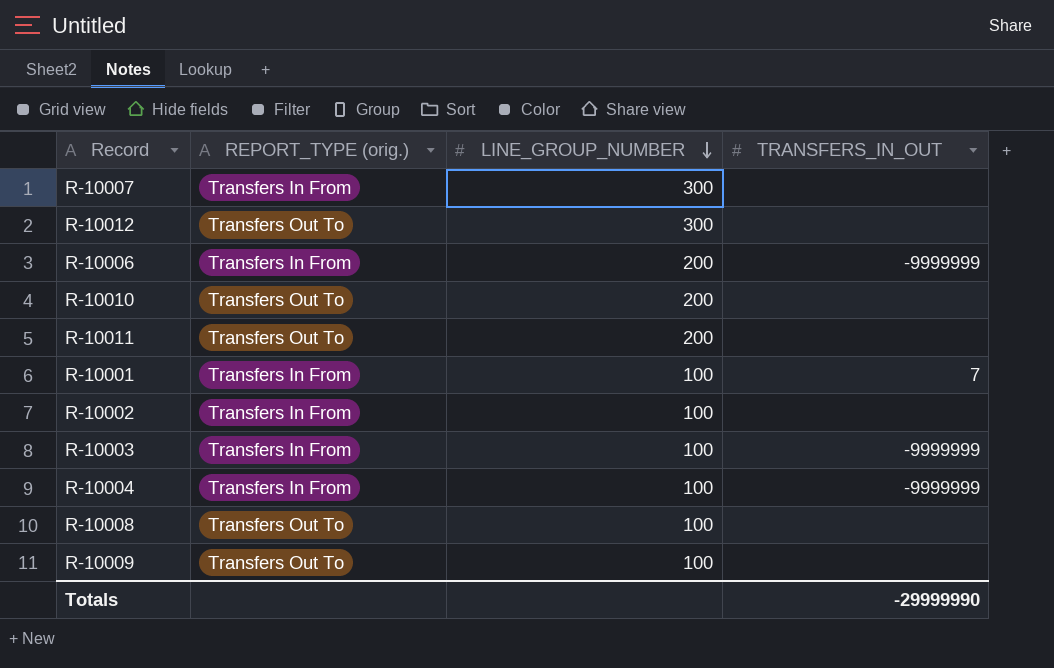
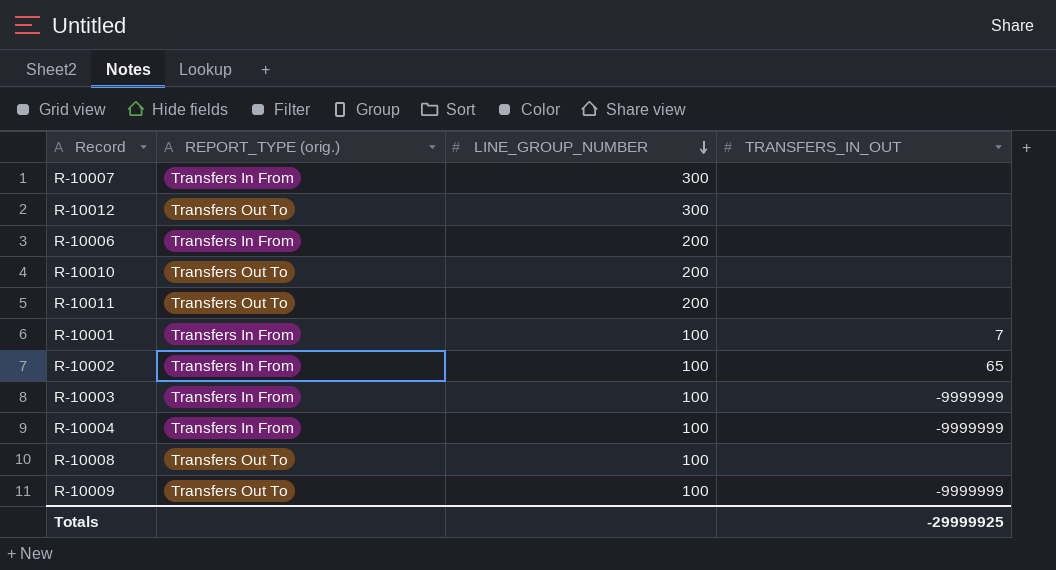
R-10006 | TRANSFERS_IN_OUT: -9999999 -> none
R-10002 | TRANSFERS_IN_OUT: none -> 65
R-10009 | TRANSFERS_IN_OUT: none -> -9999999
Totals | TRANSFERS_IN_OUT: -29999990 -> -29999925

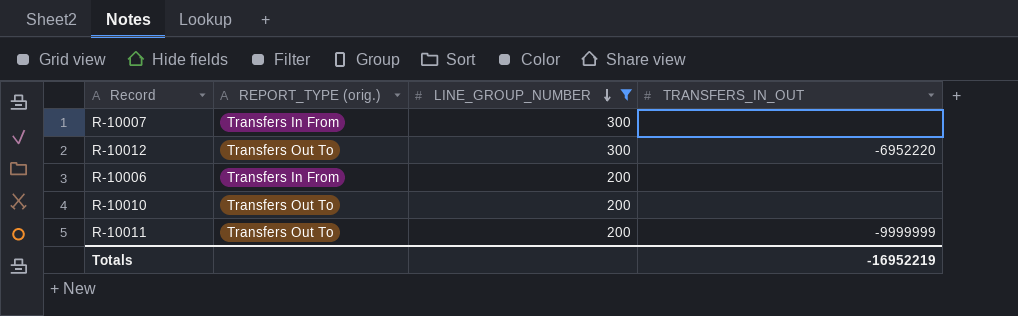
filter: none -> LINE_GROUP_NUMBER != 100
R-10012 | TRANSFERS_IN_OUT: none -> -6952220
R-10011 | TRANSFERS_IN_OUT: none -> -9999999
Totals | TRANSFERS_IN_OUT: -29999925 -> -16952219

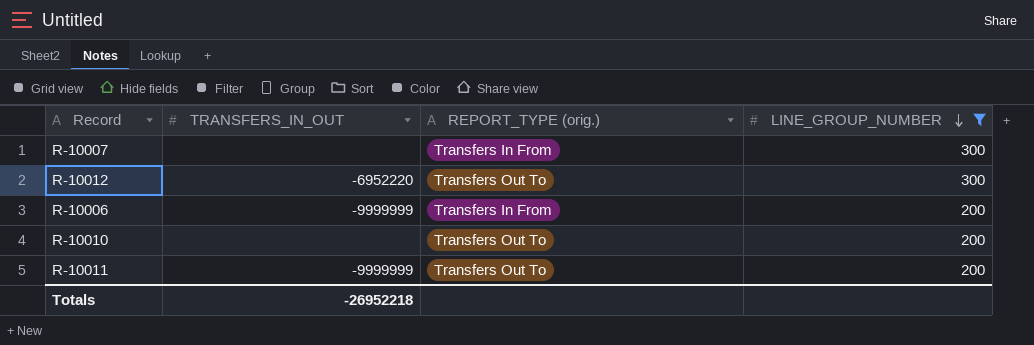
column TRANSFERS_IN_OUT | position: 4 -> 2
R-10006 | TRANSFERS_IN_OUT: none -> -9999999
Totals | TRANSFERS_IN_OUT: -16952219 -> -26952218

